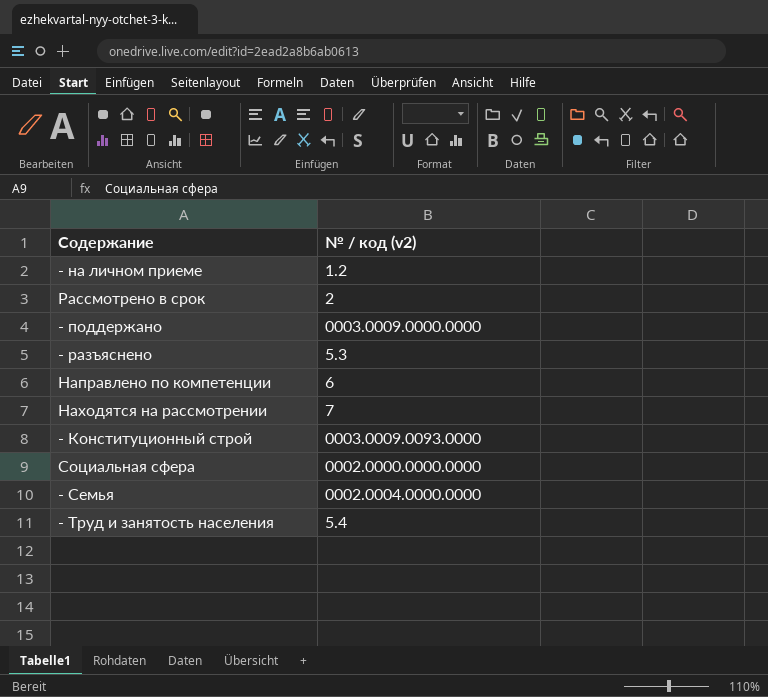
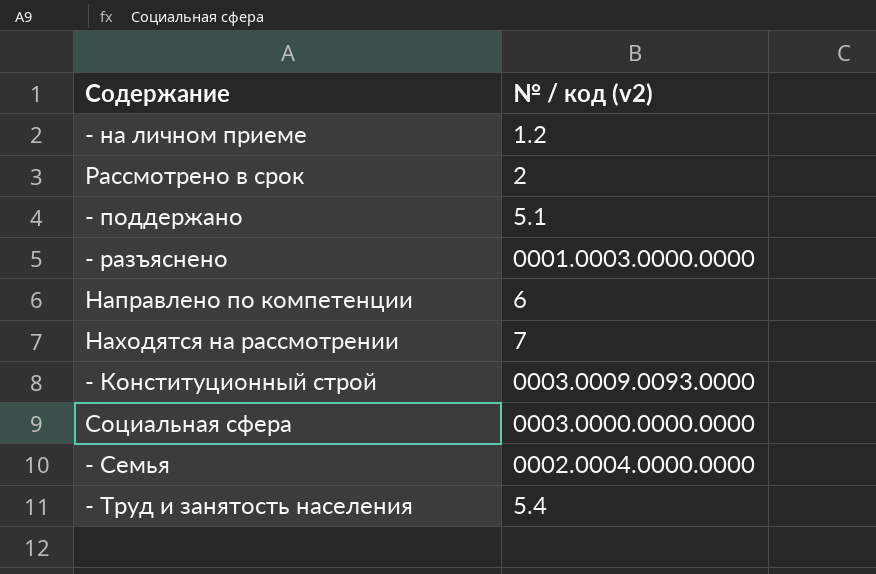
- поддержано | № / код (v2): 0003.0009.0000.0000 -> 5.1
- разъяснено | № / код (v2): 5.3 -> 0001.0003.0000.0000
Социальная сфера | № / код (v2): 0002.0000.0000.0000 -> 0003.0000.0000.0000

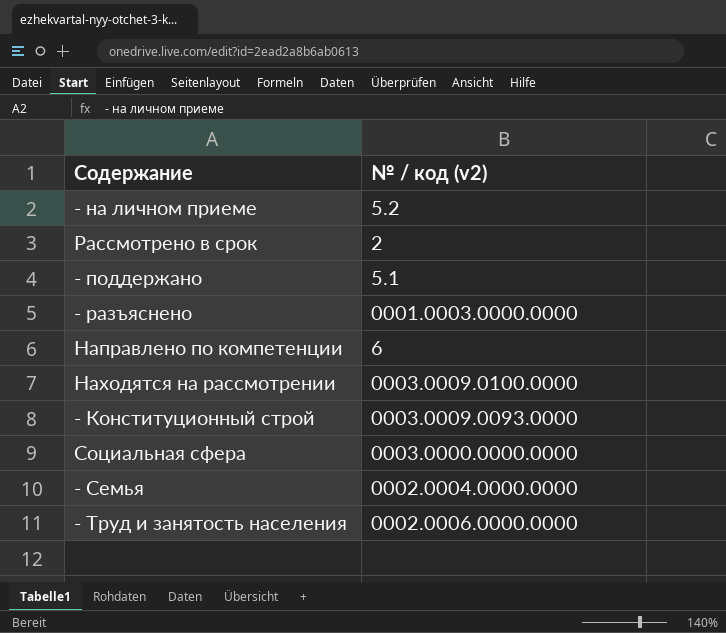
- на личном приеме | № / код (v2): 1.2 -> 5.2
Находятся на рассмотрении | № / код (v2): 7 -> 0003.0009.0100.0000
- Труд и занятость населения | № / код (v2): 5.4 -> 0002.0006.0000.0000

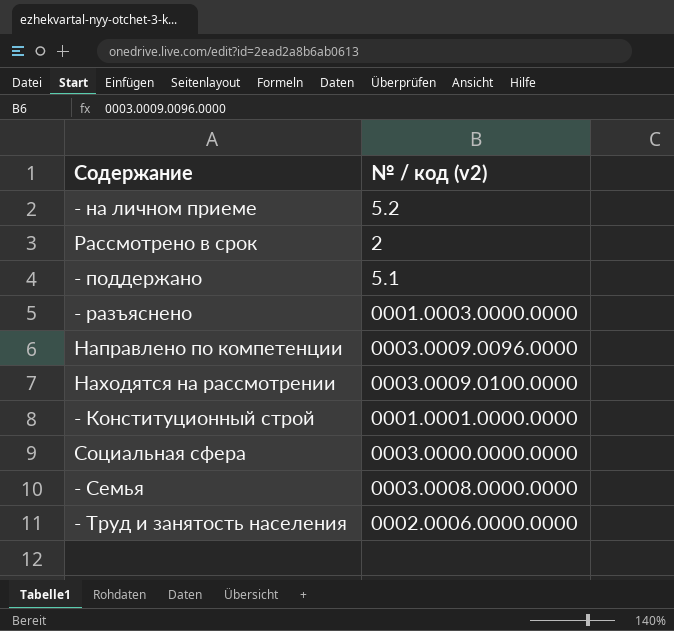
Направлено по компетенции | № / код (v2): 6 -> 0003.0009.0096.0000
- Конституционный строй | № / код (v2): 0003.0009.0093.0000 -> 0001.0001.0000.0000
- Семья | № / код (v2): 0002.0004.0000.0000 -> 0003.0008.0000.0000

